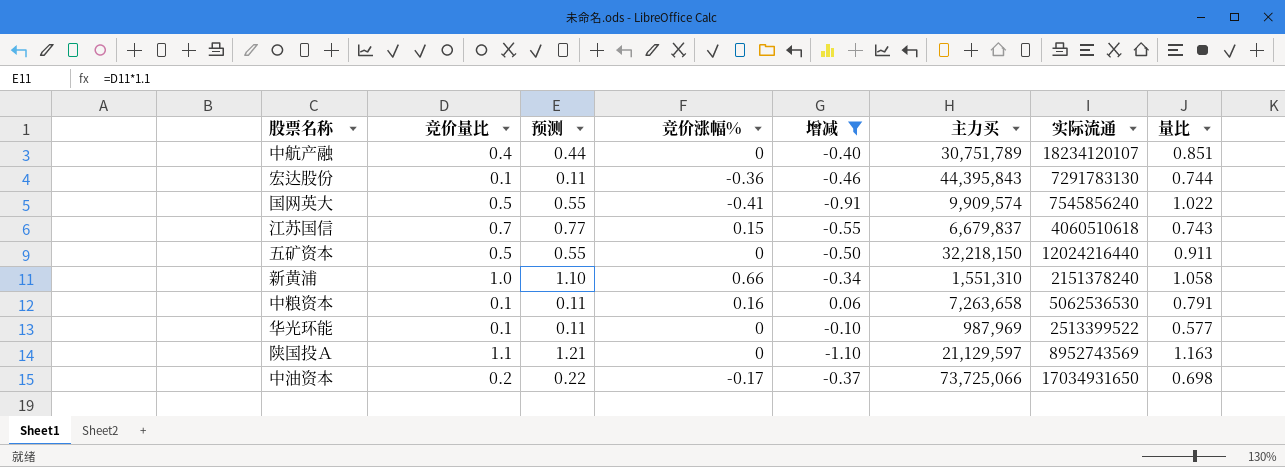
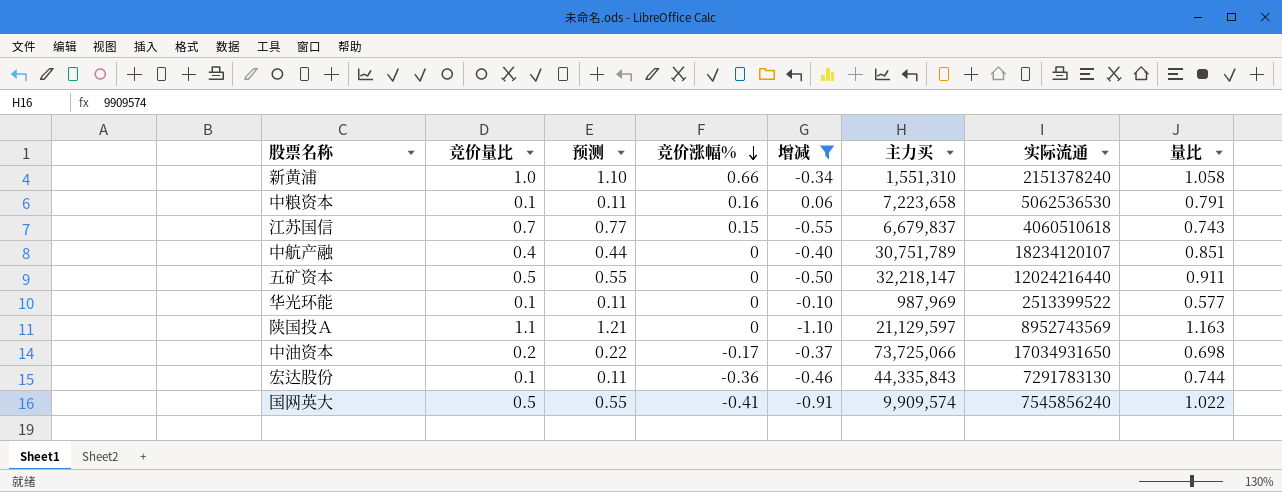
row order: none -> 竞价涨幅% descending
中粮资本 | 主力买: 7,263,658 -> 7,223,658
五矿资本 | 主力买: 32,218,150 -> 32,218,147
宏达股份 | 主力买: 44,395,843 -> 44,335,843

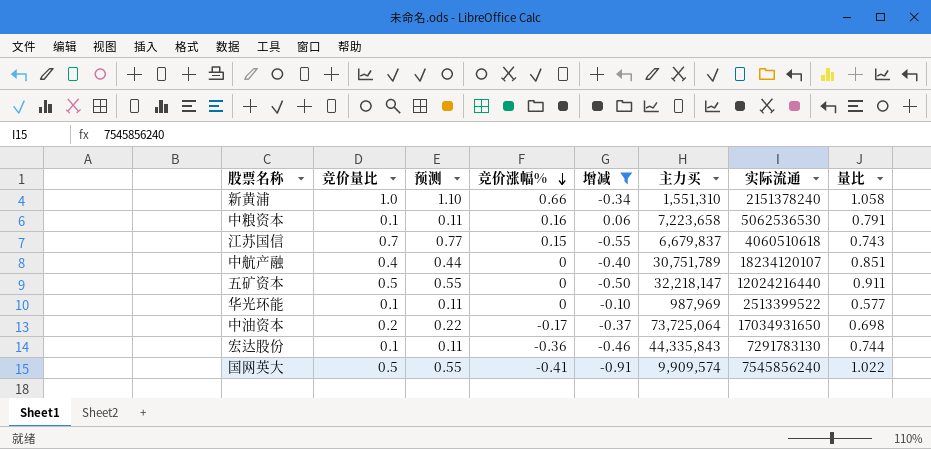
row 陕国投Ａ: 1.1 | 1.21 | 0 | -1.10 | 21,129,597 | 8952743569 | 1.163 -> none
中油资本 | 主力买: 73,725,066 -> 73,725,064

